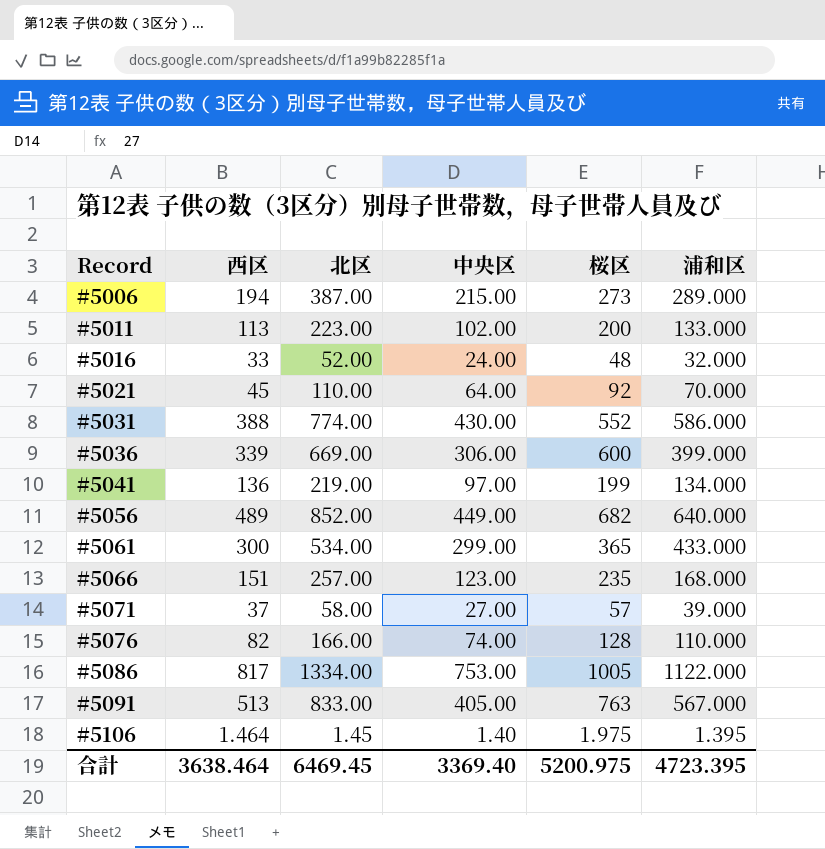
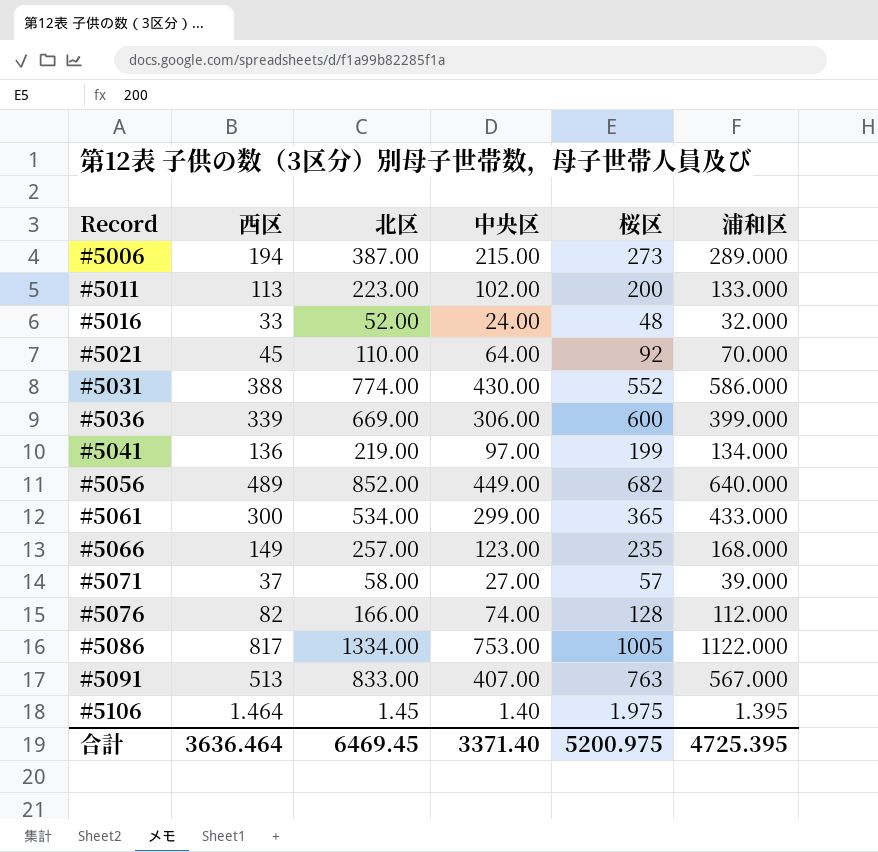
#5066 | 西区: 151 -> 149
#5076 | 浦和区: 110.000 -> 112.000
#5091 | 中央区: 405.00 -> 407.00
合計 | 西区: 3638.464 -> 3636.464
合計 | 中央区: 3369.40 -> 3371.40
合計 | 浦和区: 4723.395 -> 4725.395

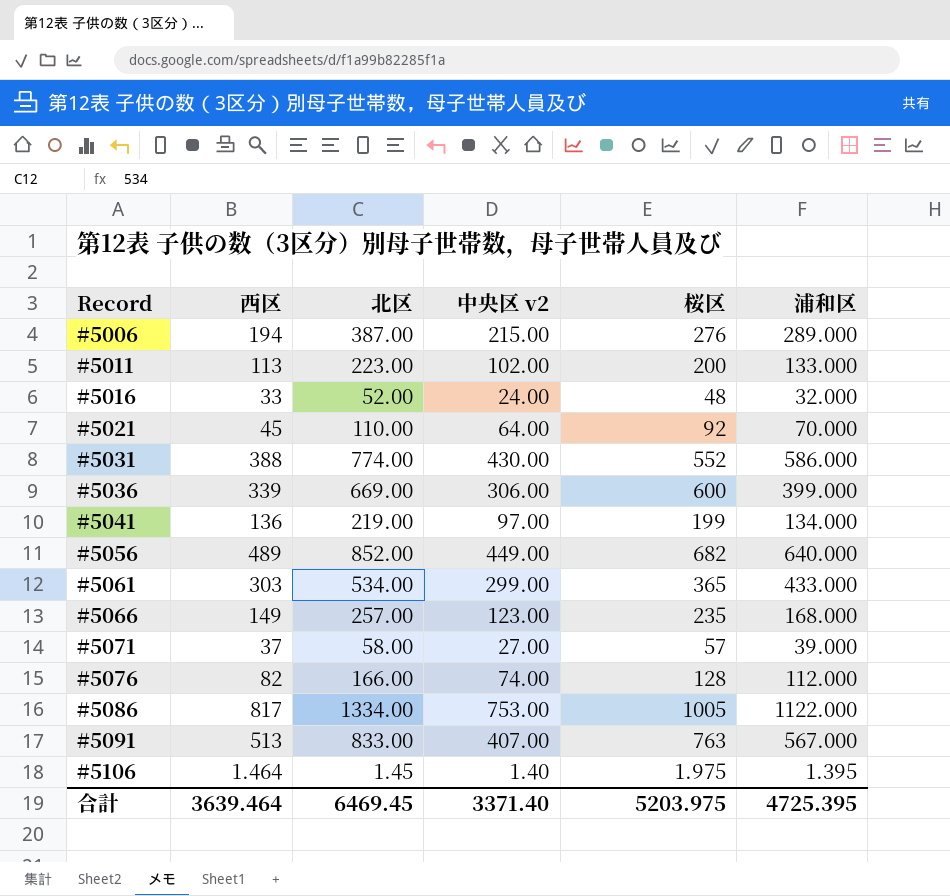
column name: 中央区 -> 中央区 v2
#5006 | 桜区: 273 -> 276
#5061 | 西区: 300 -> 303
合計 | 西区: 3636.464 -> 3639.464
合計 | 桜区: 5200.975 -> 5203.975

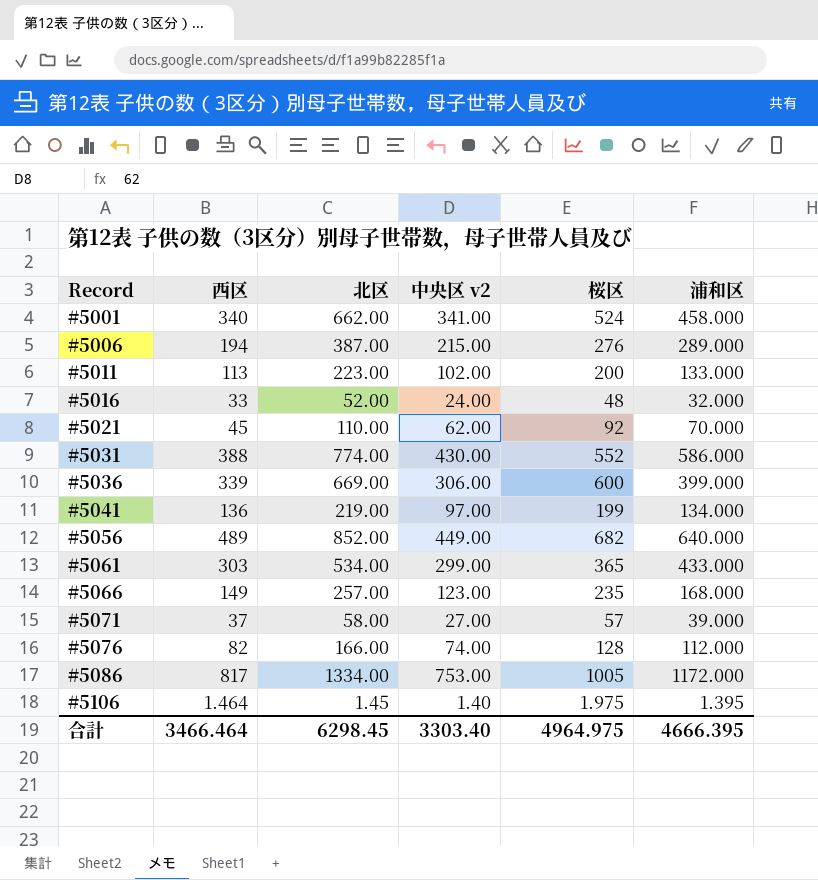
row #5091: 513 | 833.00 | 407.00 | 763 | 567.000 -> none
row #5001: none -> 340 | 662.00 | 341.00 | 524 | 458.000
#5021 | 中央区 v2: 64.00 -> 62.00
#5086 | 浦和区: 1122.000 -> 1172.000
合計 | 西区: 3639.464 -> 3466.464
合計 | 北区: 6469.45 -> 6298.45
合計 | 中央区 v2: 3371.40 -> 3303.40
合計 | 桜区: 5203.975 -> 4964.975
合計 | 浦和区: 4725.395 -> 4666.395

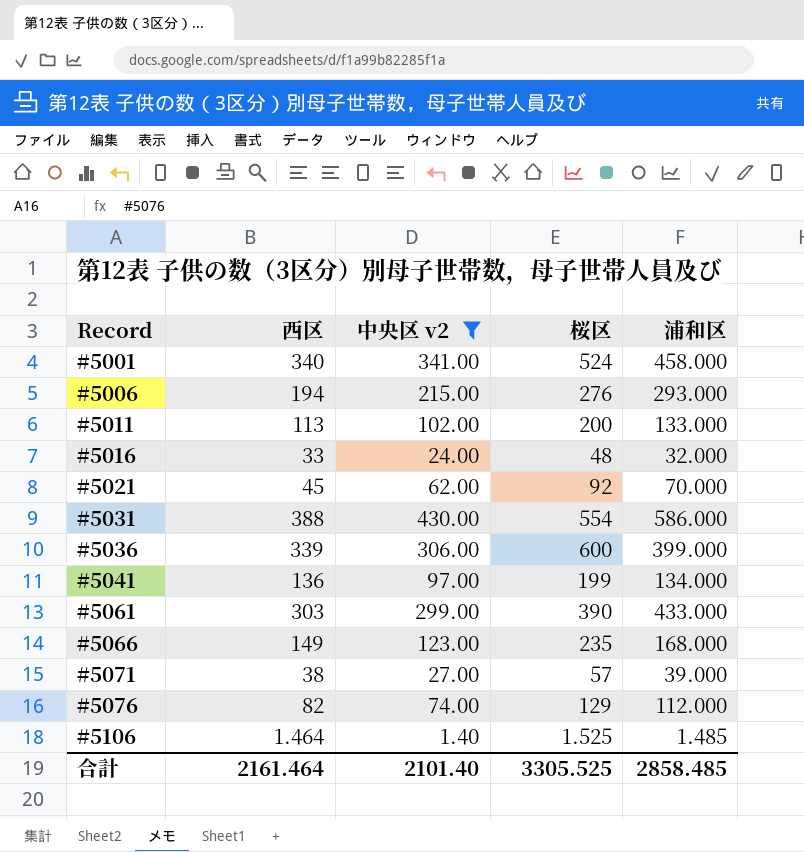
filter: none -> 中央区 v2 <= 430.00
column 北区 | position: 3 -> none
#5006 | 浦和区: 289.000 -> 293.000
#5031 | 桜区: 552 -> 554
#5061 | 桜区: 365 -> 390
#5071 | 西区: 37 -> 38
#5076 | 桜区: 128 -> 129
#5106 | 桜区: 1.975 -> 1.525
#5106 | 浦和区: 1.395 -> 1.485
合計 | 西区: 3466.464 -> 2161.464
合計 | 中央区 v2: 3303.40 -> 2101.40
合計 | 桜区: 4964.975 -> 3305.525
合計 | 浦和区: 4666.395 -> 2858.485

